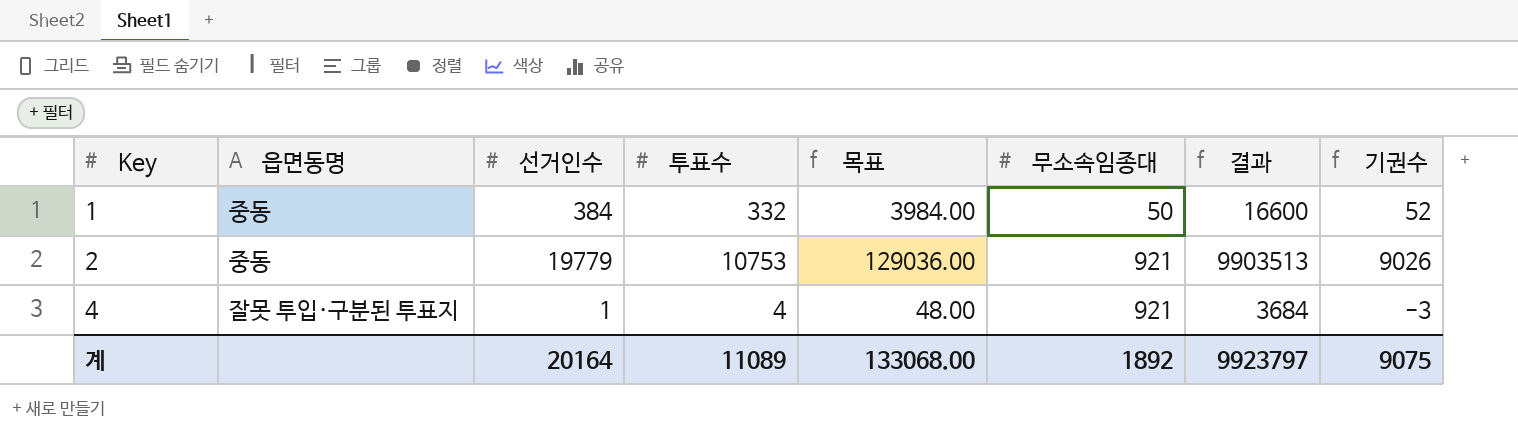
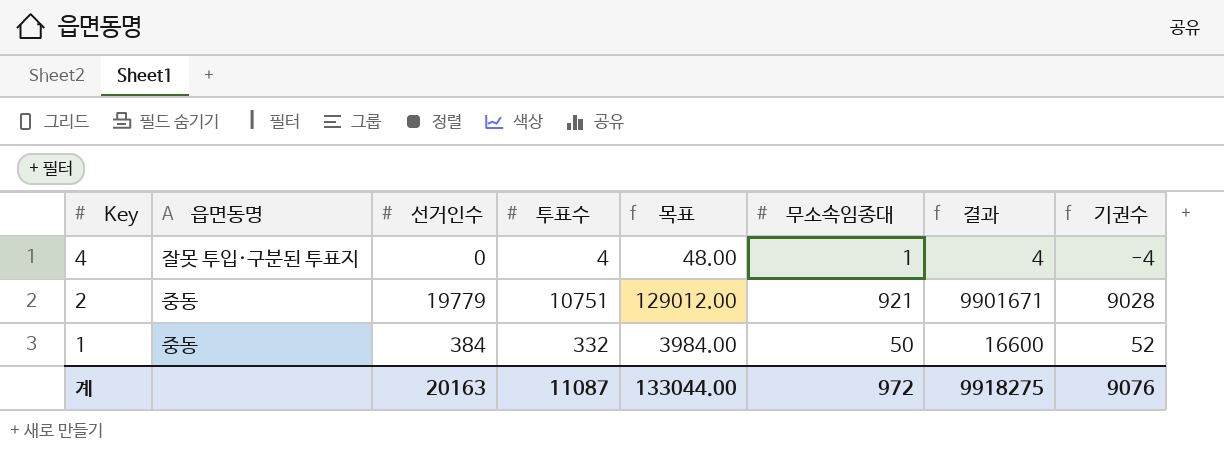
row order: Key ascending -> Key descending
4 | 선거인수: 1 -> 0
4 | 무소속임종대: 921 -> 1
4 | 결과: 3684 -> 4
4 | 기권수: -3 -> -4
2 | 투표수: 10753 -> 10751
2 | 목표: 129036.00 -> 129012.00
2 | 결과: 9903513 -> 9901671
2 | 기권수: 9026 -> 9028
계 | 선거인수: 20164 -> 20163
계 | 투표수: 11089 -> 11087
계 | 목표: 133068.00 -> 133044.00
계 | 무소속임종대: 1892 -> 972
계 | 결과: 9923797 -> 9918275
계 | 기권수: 9075 -> 9076

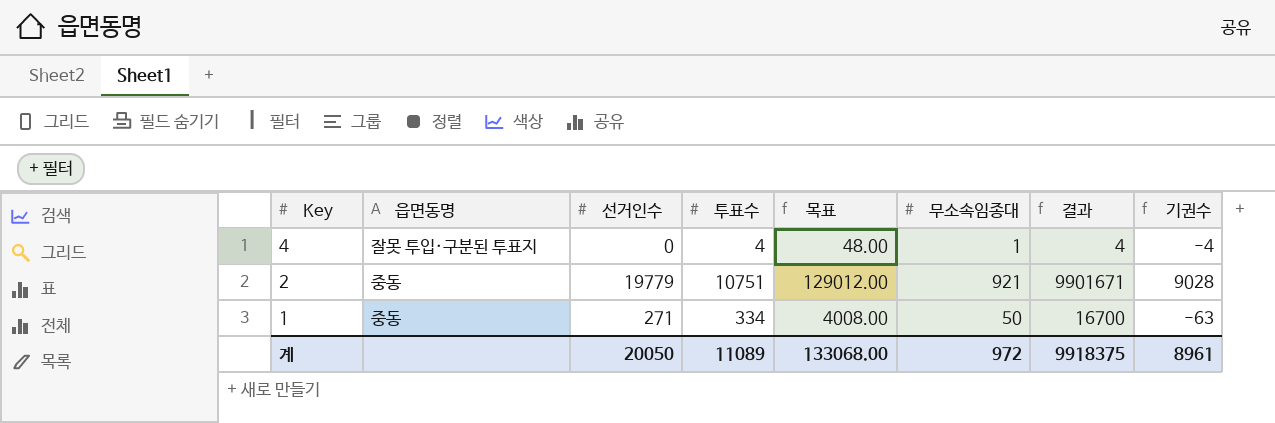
1 | 선거인수: 384 -> 271
1 | 투표수: 332 -> 334
1 | 목표: 3984.00 -> 4008.00
1 | 결과: 16600 -> 16700
1 | 기권수: 52 -> -63
계 | 선거인수: 20163 -> 20050
계 | 투표수: 11087 -> 11089
계 | 목표: 133044.00 -> 133068.00
계 | 결과: 9918275 -> 9918375
계 | 기권수: 9076 -> 8961

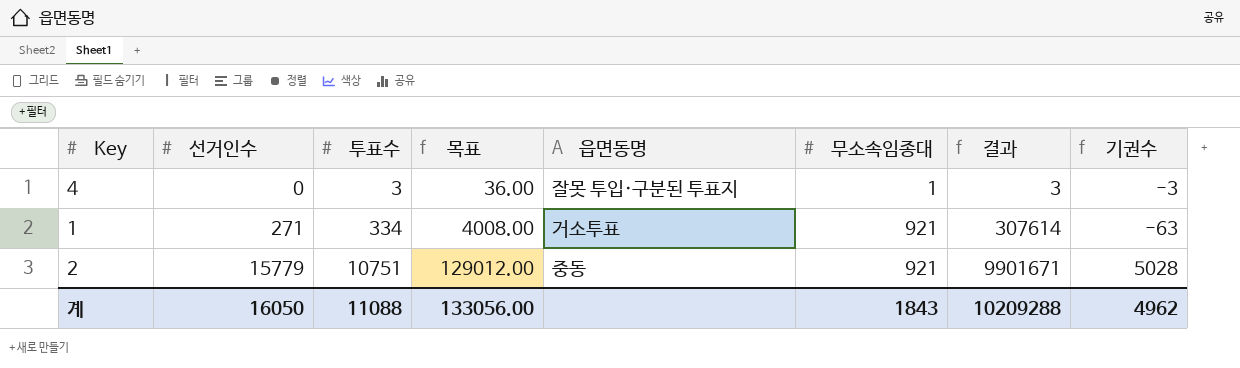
row order: Key descending -> 선거인수 ascending
column 읍면동명 | position: 2 -> 5
4 | 투표수: 4 -> 3
4 | 목표: 48.00 -> 36.00
4 | 결과: 4 -> 3
4 | 기권수: -4 -> -3
1 | 읍면동명: 중동 -> 거소투표
1 | 무소속임종대: 50 -> 921
1 | 결과: 16700 -> 307614
2 | 선거인수: 19779 -> 15779
2 | 기권수: 9028 -> 5028
계 | 선거인수: 20050 -> 16050
계 | 투표수: 11089 -> 11088
계 | 목표: 133068.00 -> 133056.00
계 | 무소속임종대: 972 -> 1843
계 | 결과: 9918375 -> 10209288
계 | 기권수: 8961 -> 4962

